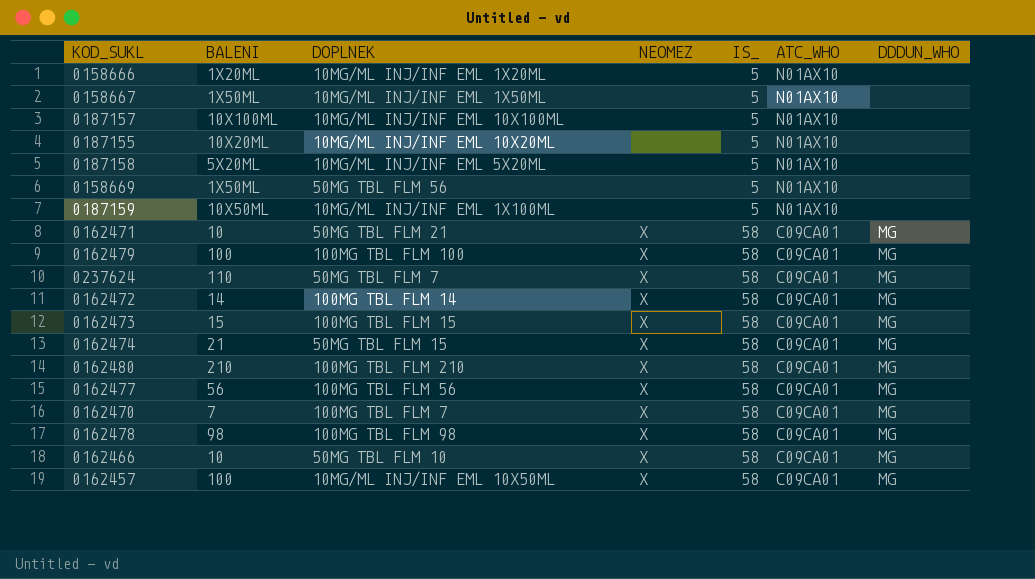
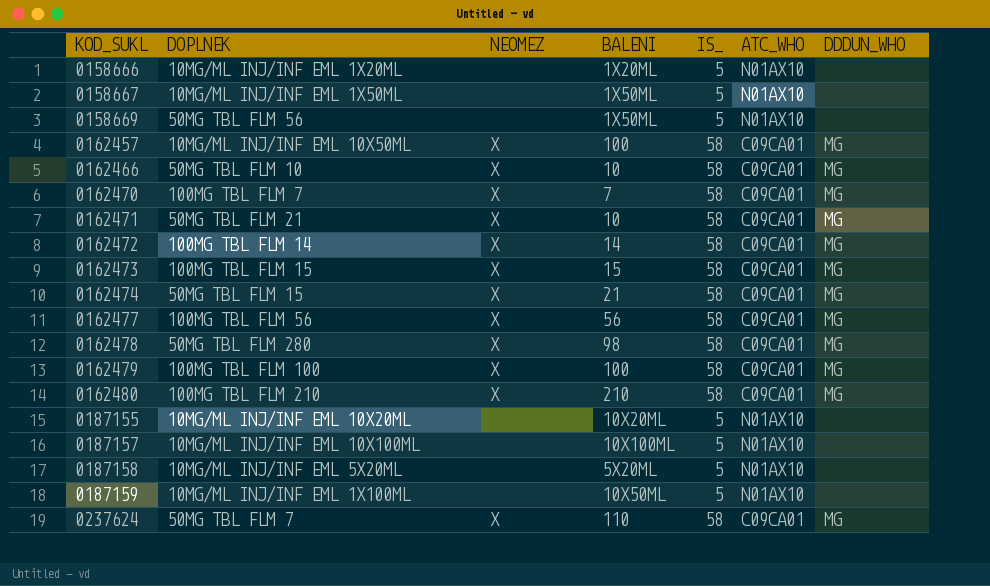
row order: IS_ ascending -> KOD_SUKL ascending
column BALENI | position: 2 -> 4
0162478 | DOPLNEK: 100MG TBL FLM 98 -> 50MG TBL FLM 280

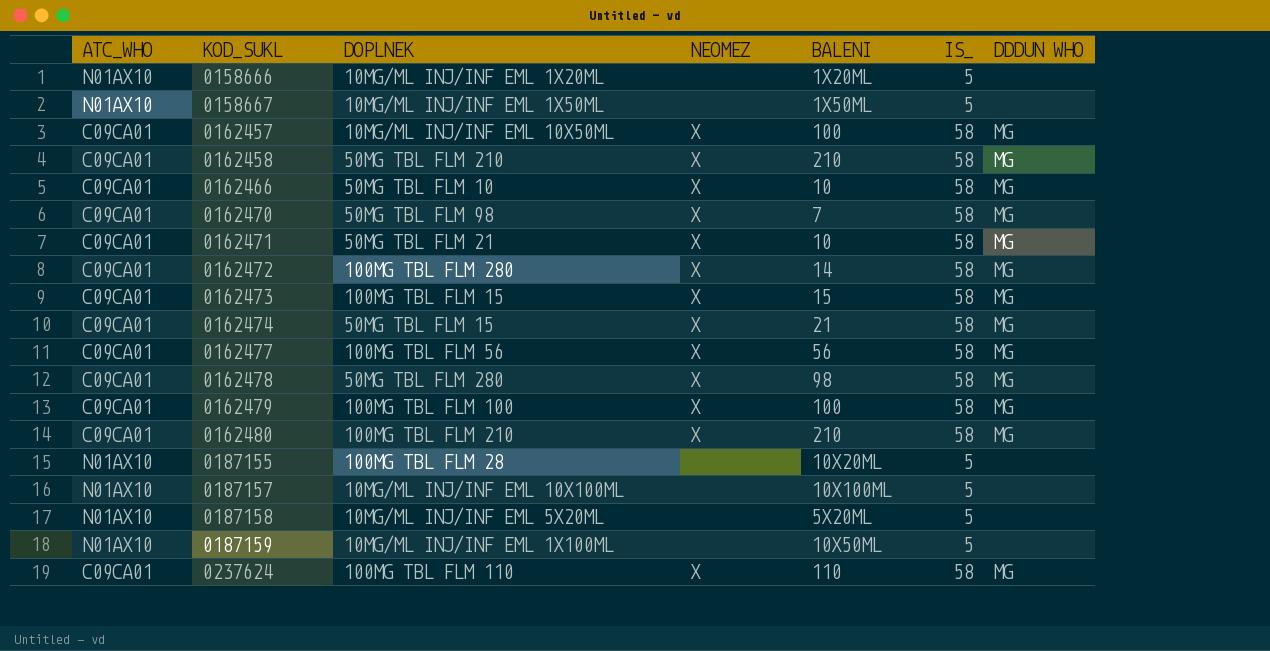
column ATC_WHO | position: 6 -> 1
column name: DDDUN_WHO -> DDDUN WHO
row 0158669: 50MG TBL FLM 56 | none | 1X50ML | 5 | N01AX10 | none -> none
row 0162458: none -> C09CA01 | 50MG TBL FLM 210 | X | 210 | 58 | MG
0162470 | DOPLNEK: 100MG TBL FLM 7 -> 50MG TBL FLM 98
0162472 | DOPLNEK: 100MG TBL FLM 14 -> 100MG TBL FLM 280
0187155 | DOPLNEK: 10MG/ML INJ/INF EML 10X20ML -> 100MG TBL FLM 28
0237624 | DOPLNEK: 50MG TBL FLM 7 -> 100MG TBL FLM 110

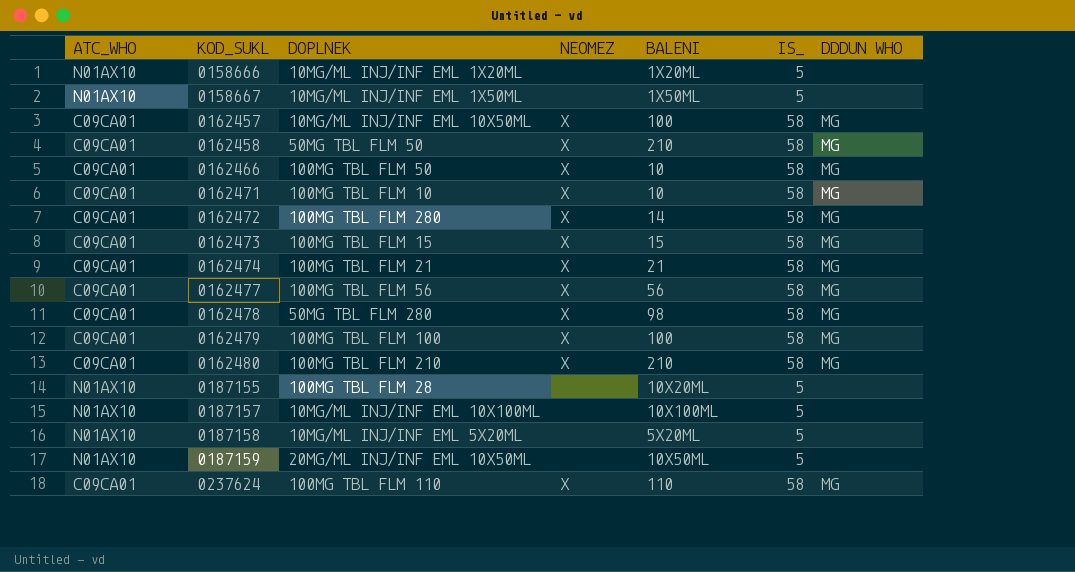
row 0162470: C09CA01 | 50MG TBL FLM 98 | X | 7 | 58 | MG -> none
0162458 | DOPLNEK: 50MG TBL FLM 210 -> 50MG TBL FLM 50
0162466 | DOPLNEK: 50MG TBL FLM 10 -> 100MG TBL FLM 50
0162471 | DOPLNEK: 50MG TBL FLM 21 -> 100MG TBL FLM 10
0162474 | DOPLNEK: 50MG TBL FLM 15 -> 100MG TBL FLM 21
0187159 | DOPLNEK: 10MG/ML INJ/INF EML 1X100ML -> 20MG/ML INJ/INF EML 10X50ML

